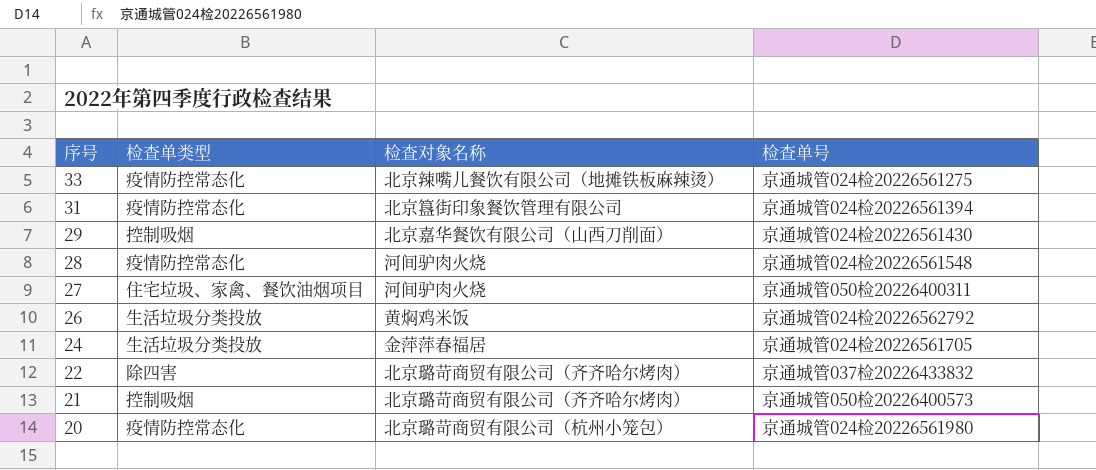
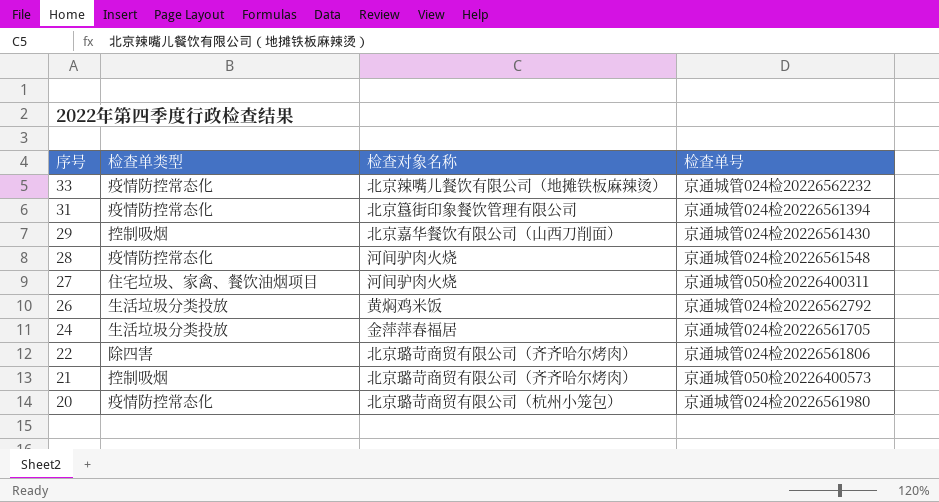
33 | 检查单号: 京通城管024检20226561275 -> 京通城管024检20226562232
22 | 检查单号: 京通城管037检20226433832 -> 京通城管024检20226561806

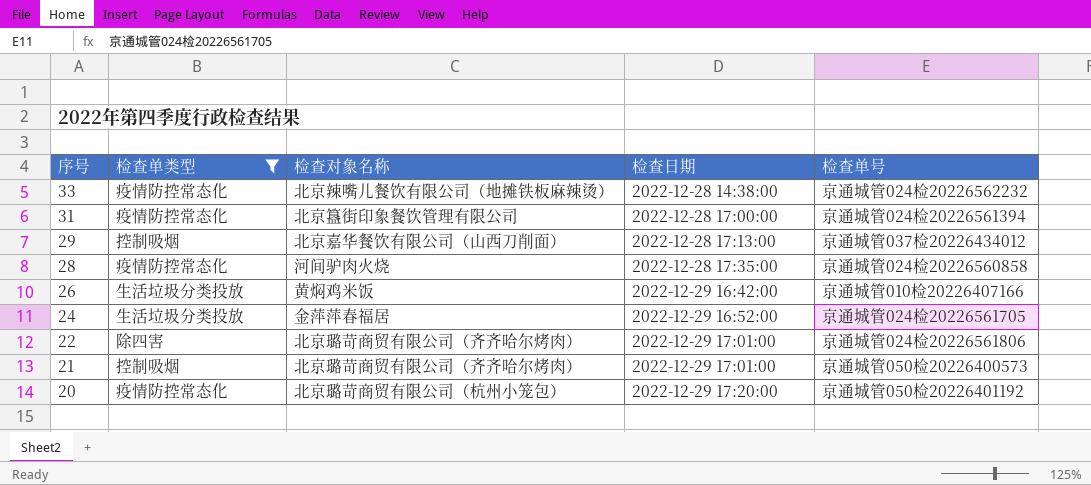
filter: none -> 检查单类型 != 住宅垃圾、家禽、餐饮油烟项目
column 检查日期 | position: none -> 4
29 | 检查单号: 京通城管024检20226561430 -> 京通城管037检20226434012
28 | 检查单号: 京通城管024检20226561548 -> 京通城管024检20226560858
26 | 检查单号: 京通城管024检20226562792 -> 京通城管010检20226407166
20 | 检查单号: 京通城管024检20226561980 -> 京通城管050检20226401192

